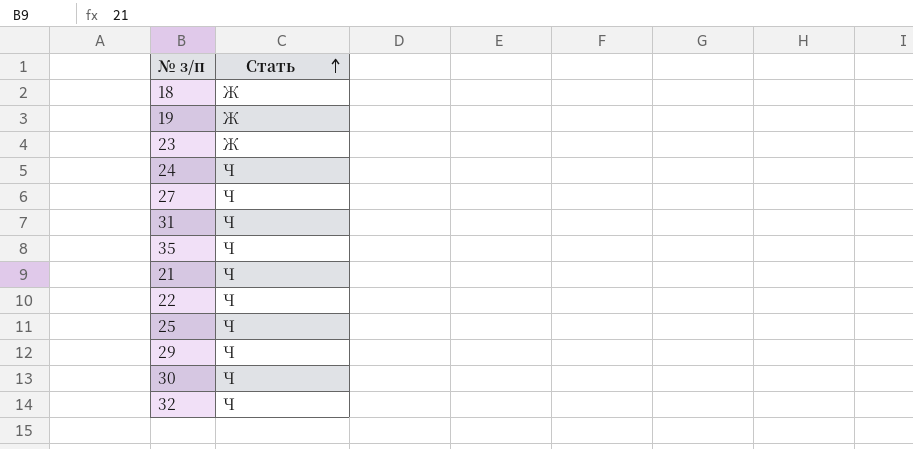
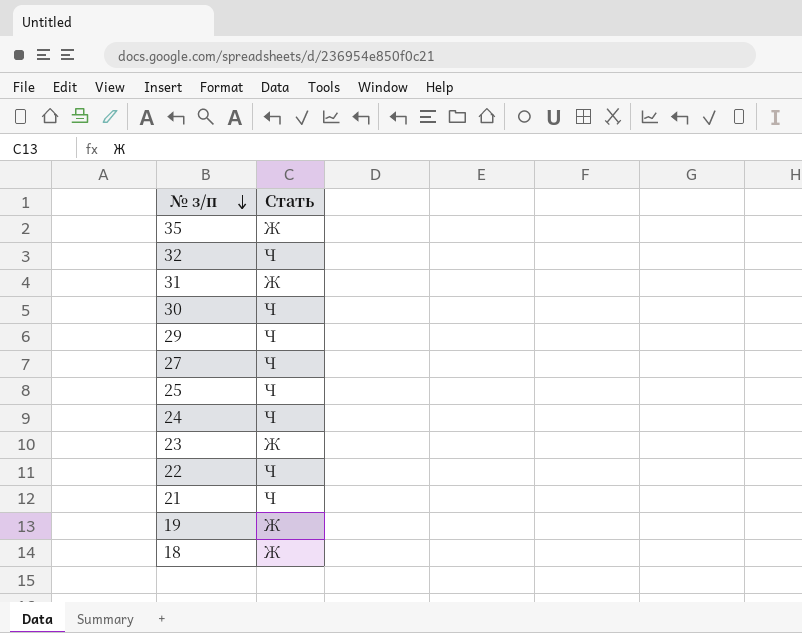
row order: Стать ascending -> № з/п descending
35 | Стать: Ч -> Ж
31 | Стать: Ч -> Ж

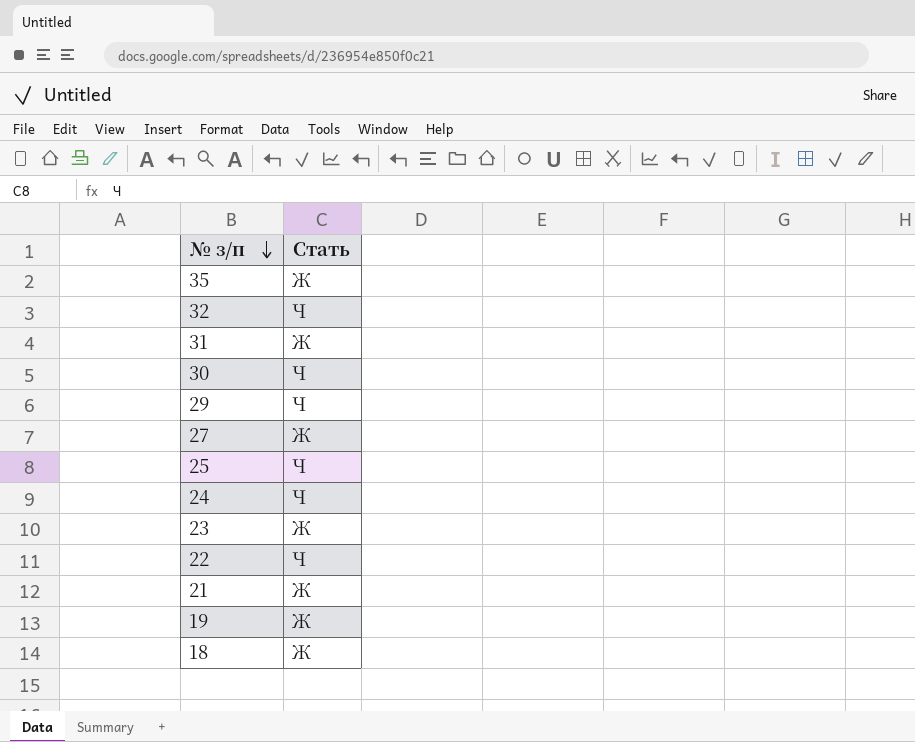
27 | Стать: Ч -> Ж
21 | Стать: Ч -> Ж

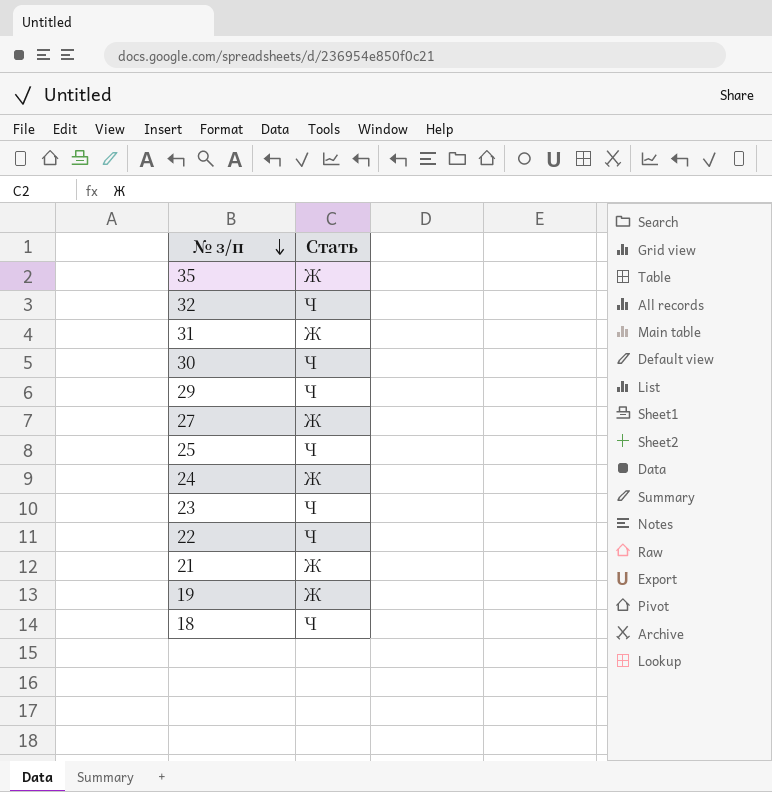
24 | Стать: Ч -> Ж
23 | Стать: Ж -> Ч
18 | Стать: Ж -> Ч

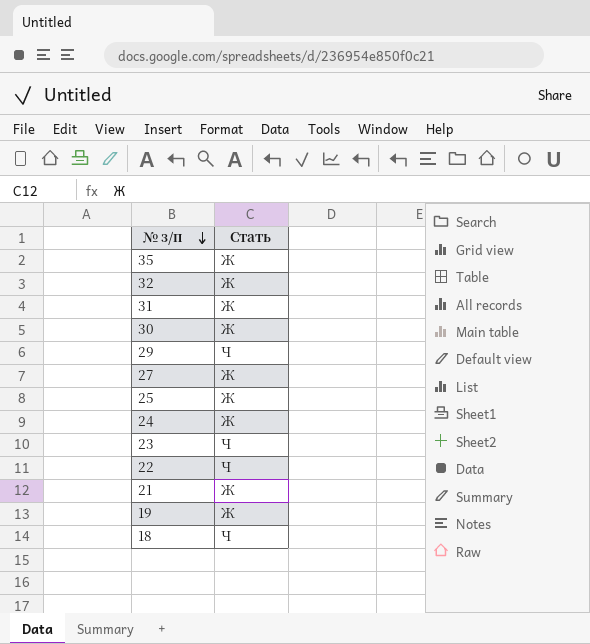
32 | Стать: Ч -> Ж
30 | Стать: Ч -> Ж
25 | Стать: Ч -> Ж

